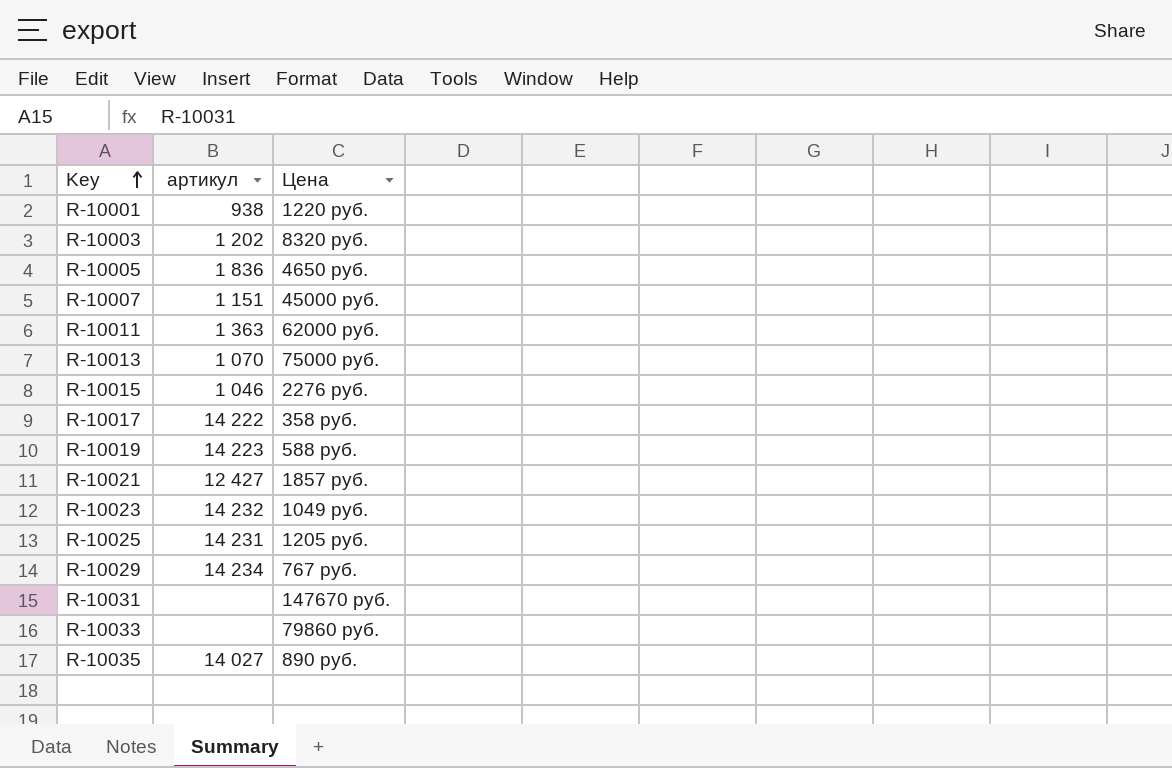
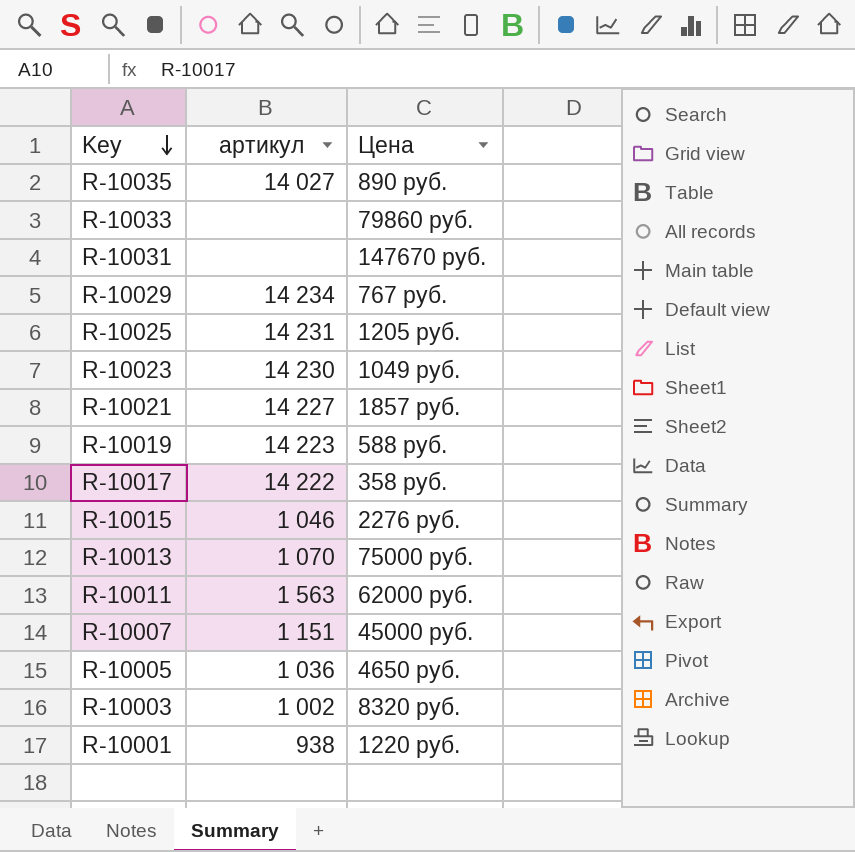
row order: Key ascending -> Key descending
R-10023 | артикул: 14 232 -> 14 230
R-10021 | артикул: 12 427 -> 14 227
R-10011 | артикул: 1 363 -> 1 563
R-10005 | артикул: 1 836 -> 1 036
R-10003 | артикул: 1 202 -> 1 002

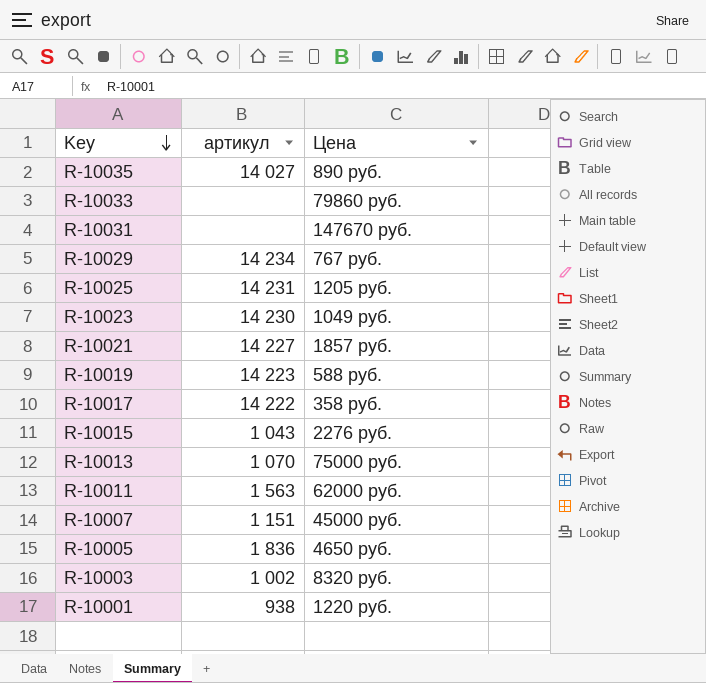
R-10015 | артикул: 1 046 -> 1 043
R-10005 | артикул: 1 036 -> 1 836

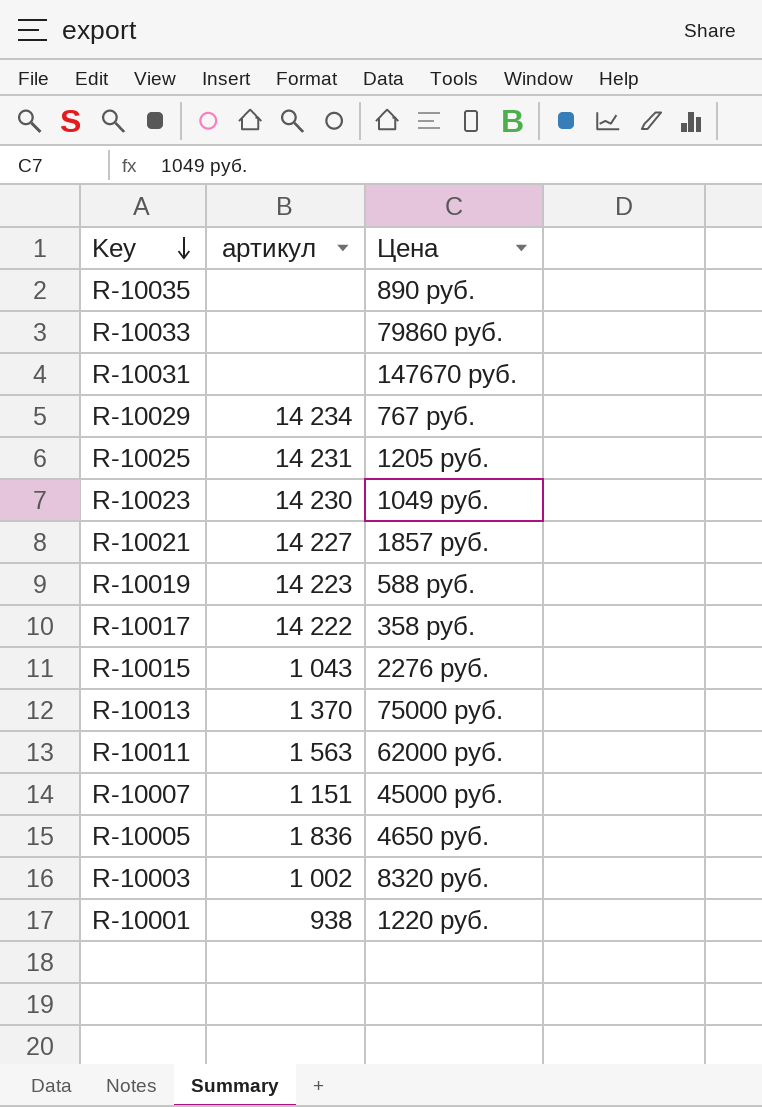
R-10035 | артикул: 14 027 -> none
R-10013 | артикул: 1 070 -> 1 370

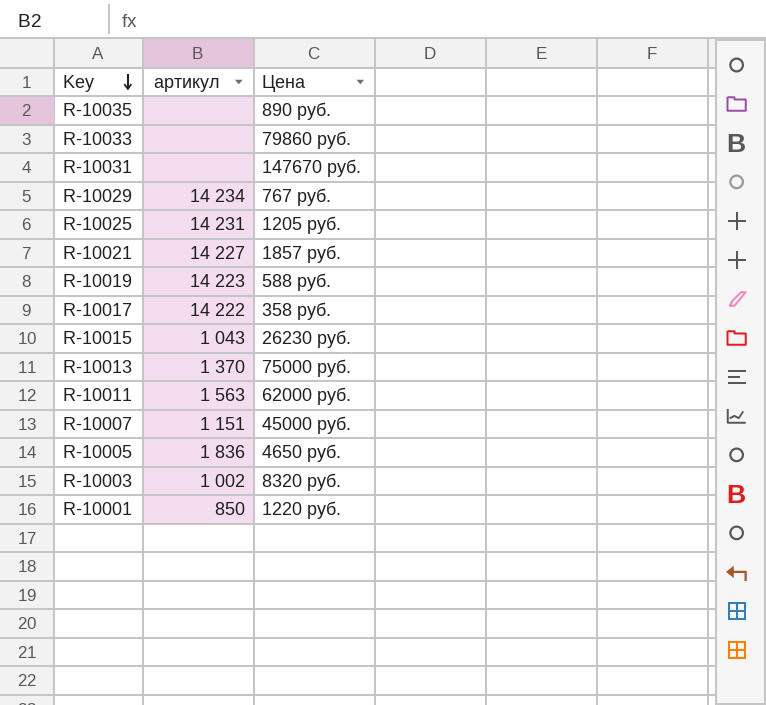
row R-10023: 14 230 | 1049 руб. -> none
R-10015 | Цена: 2276 руб. -> 26230 руб.
R-10001 | артикул: 938 -> 850

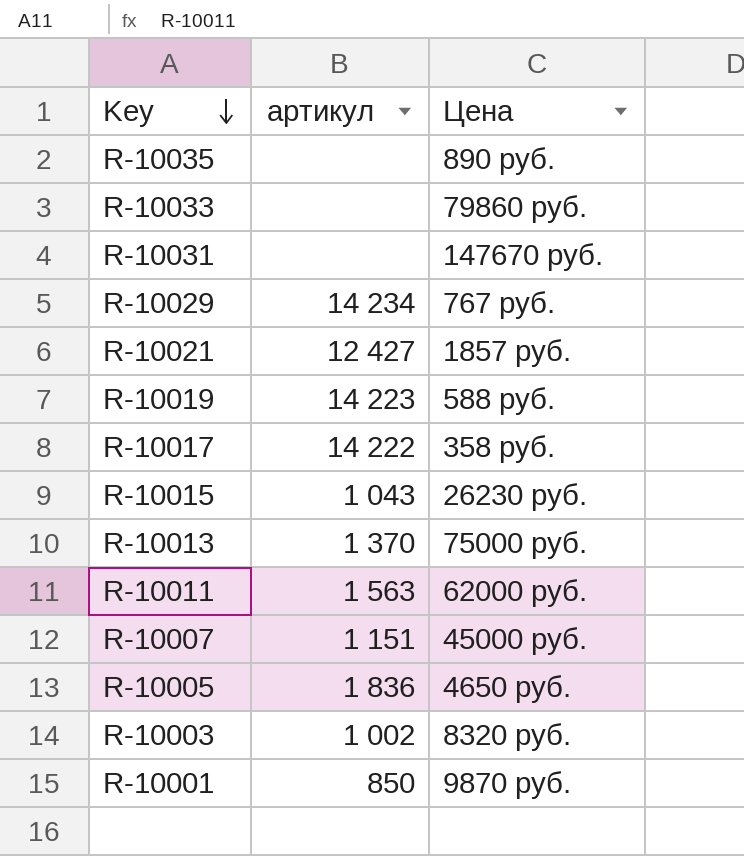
row R-10025: 14 231 | 1205 руб. -> none
R-10021 | артикул: 14 227 -> 12 427
R-10001 | Цена: 1220 руб. -> 9870 руб.

